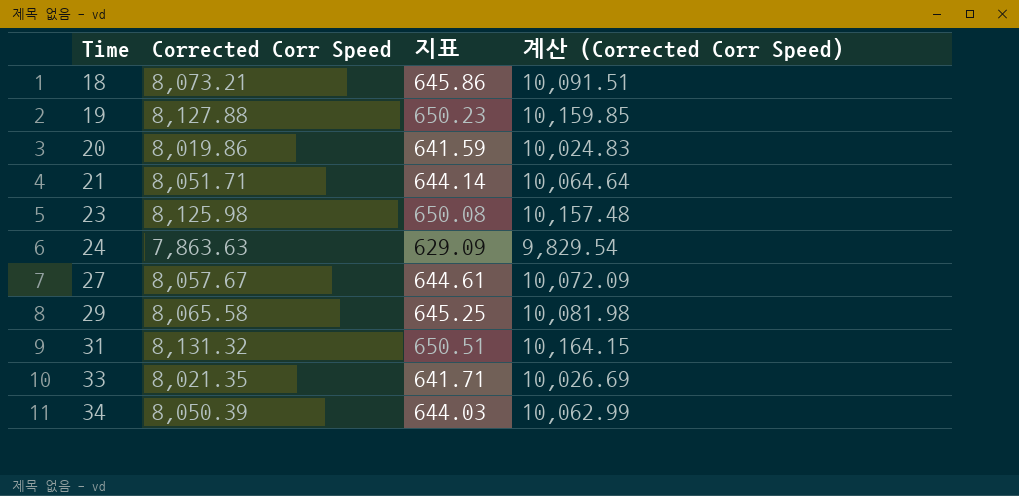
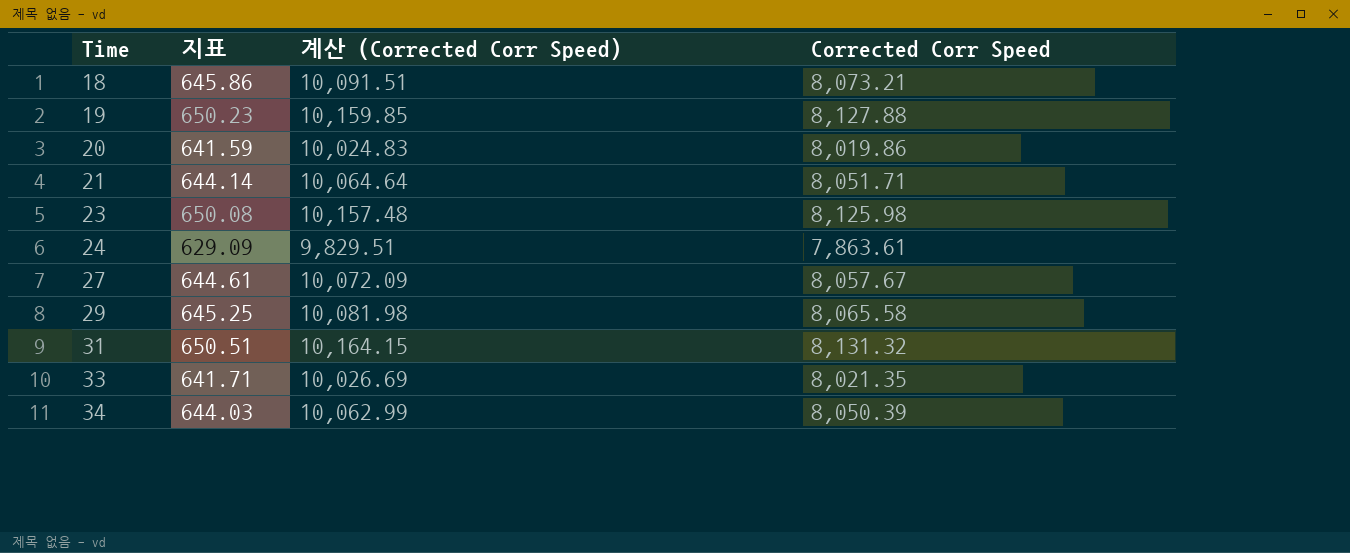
column Corrected Corr Speed | position: 2 -> 4
24 | 계산 (Corrected Corr Speed): 9,829.54 -> 9,829.51
24 | Corrected Corr Speed: 7,863.63 -> 7,863.61

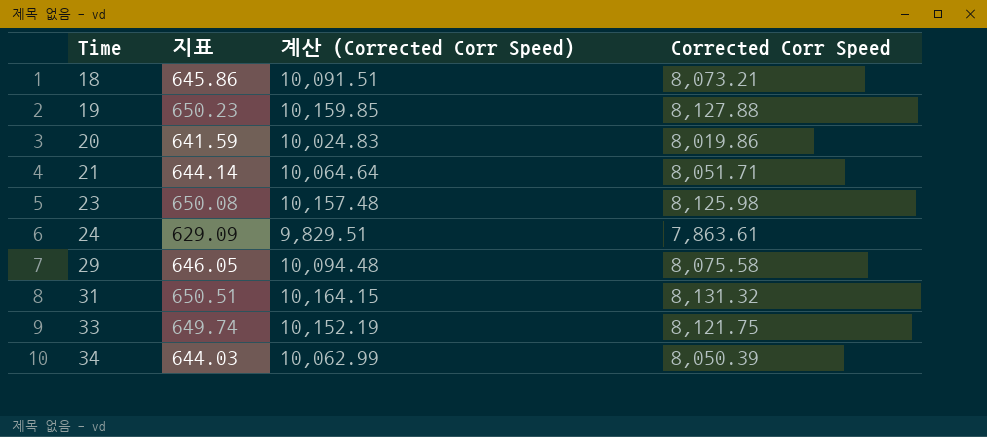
row 27: 644.61 | 10,072.09 | 8,057.67 -> none
29 | 지표: 645.25 -> 646.05
29 | 계산 (Corrected Corr Speed): 10,081.98 -> 10,094.48
29 | Corrected Corr Speed: 8,065.58 -> 8,075.58
33 | 지표: 641.71 -> 649.74
33 | 계산 (Corrected Corr Speed): 10,026.69 -> 10,152.19
33 | Corrected Corr Speed: 8,021.35 -> 8,121.75

